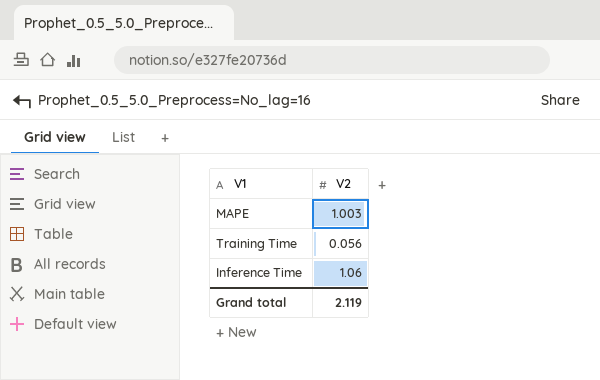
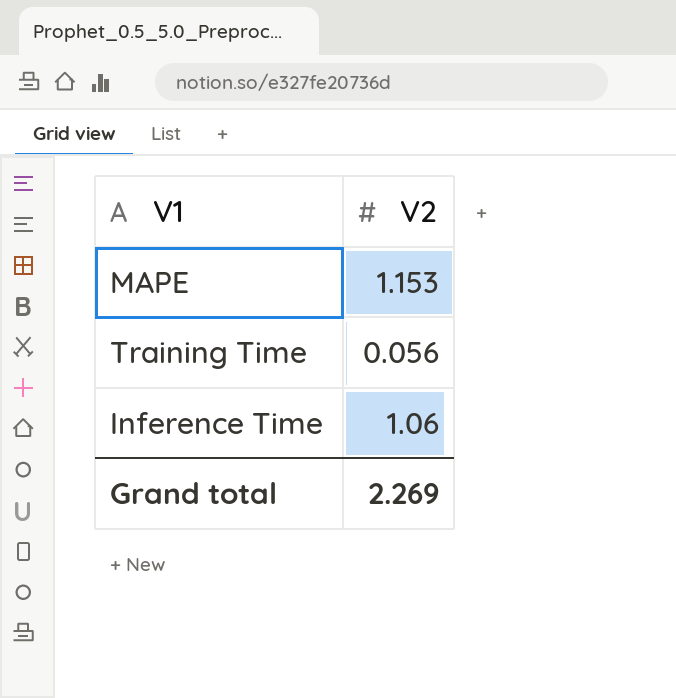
MAPE | V2: 1.003 -> 1.153
Grand total | V2: 2.119 -> 2.269

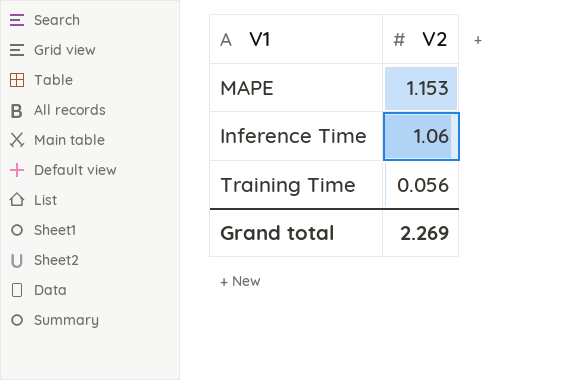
row order: none -> V2 descending

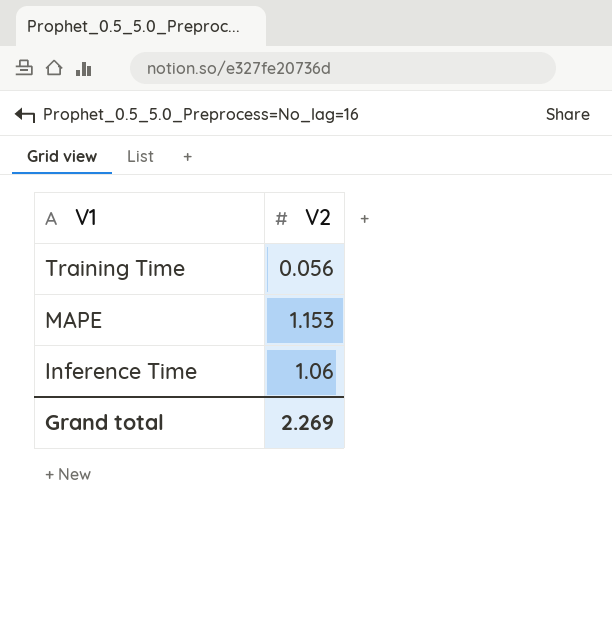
row order: V2 descending -> V1 descending

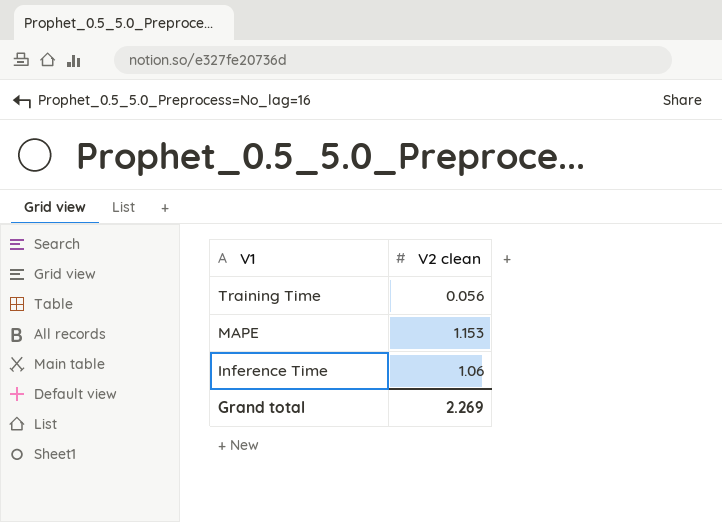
column name: V2 -> V2 clean

